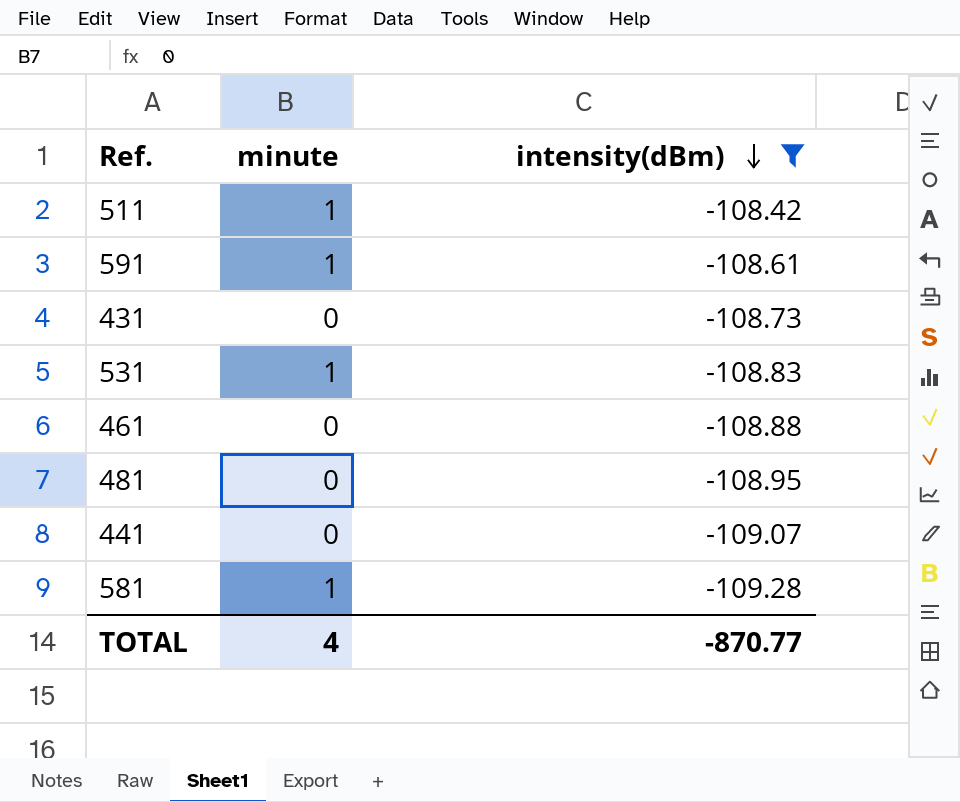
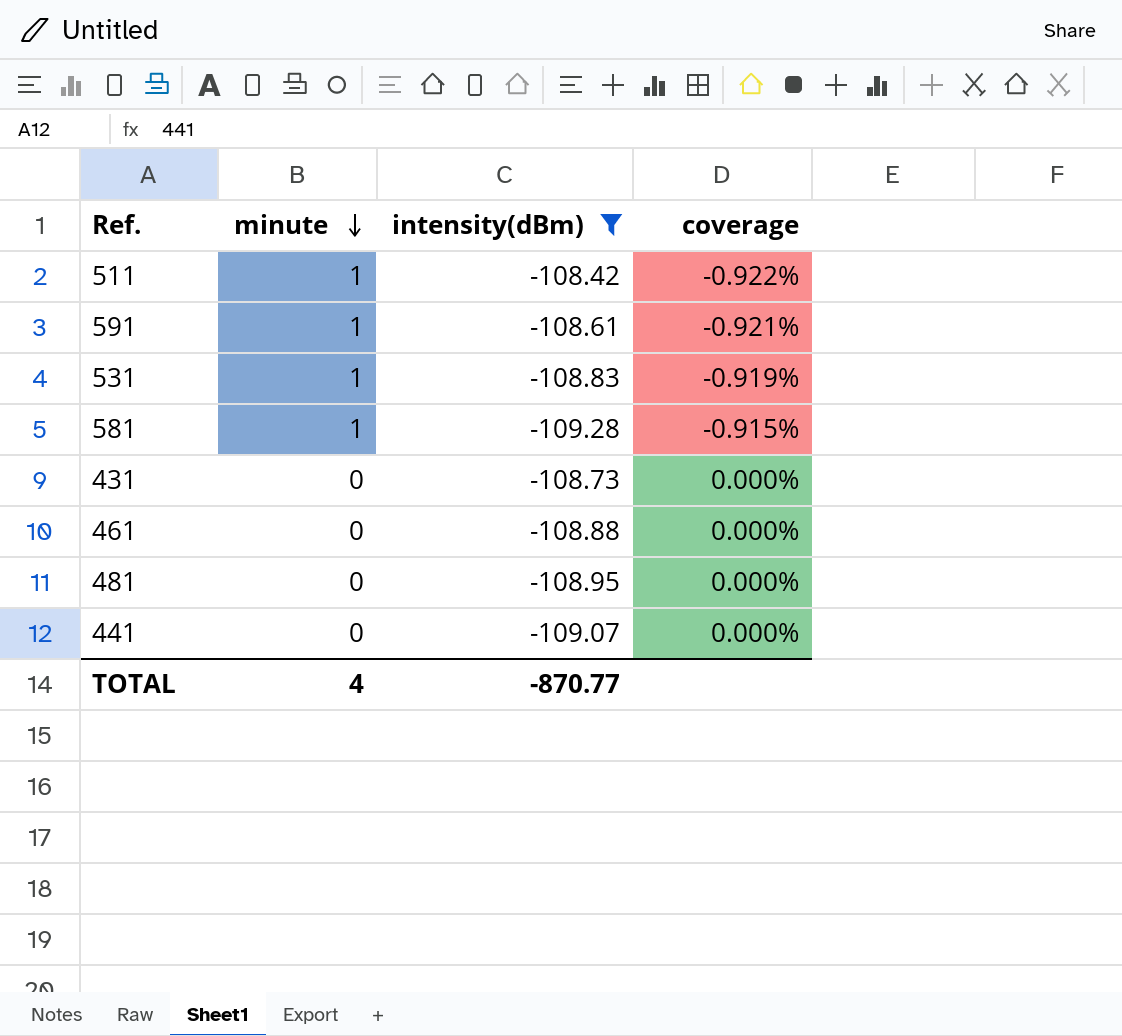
row order: intensity(dBm) descending -> minute descending
column coverage | formula: none -> [minute] / [intensity(dBm)]

